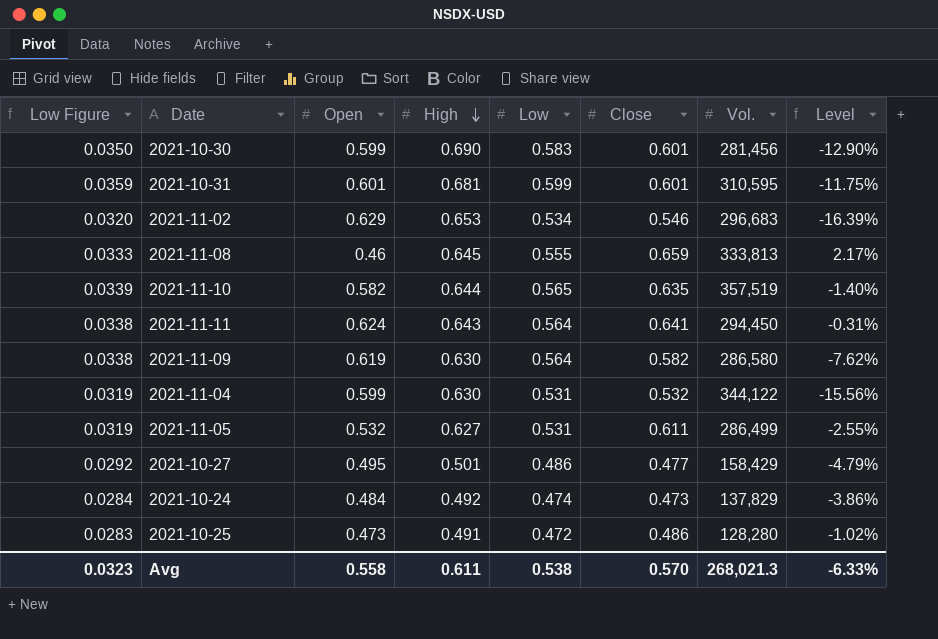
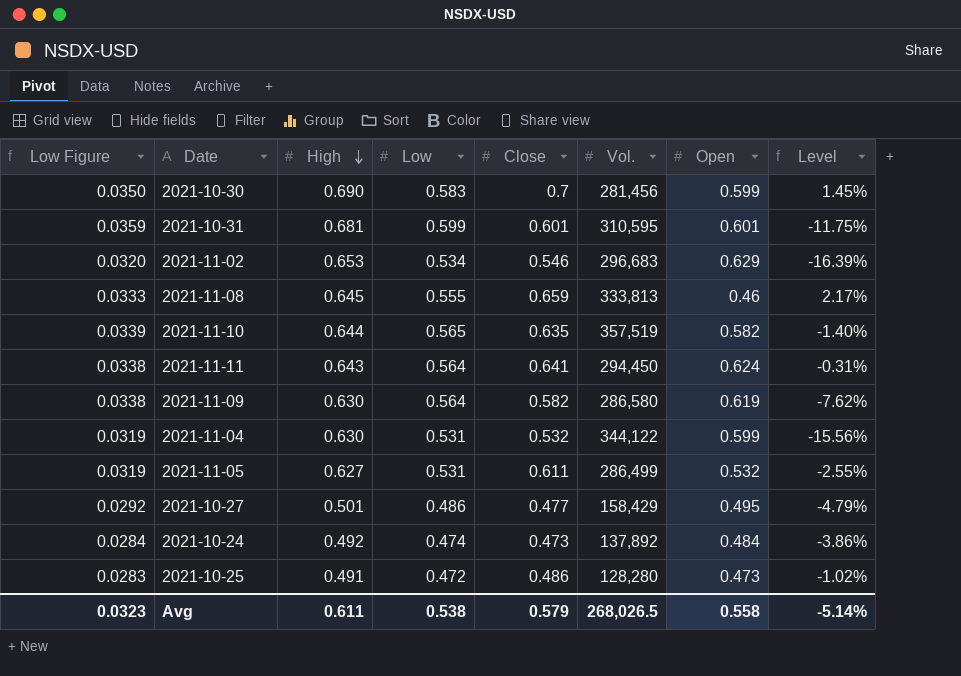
column Open | position: 3 -> 7
2021-10-30 | Close: 0.601 -> 0.7
2021-10-30 | Level: -12.90% -> 1.45%
2021-10-24 | Vol.: 137,829 -> 137,892
Avg | Close: 0.570 -> 0.579
Avg | Vol.: 268,021.3 -> 268,026.5
Avg | Level: -6.33% -> -5.14%

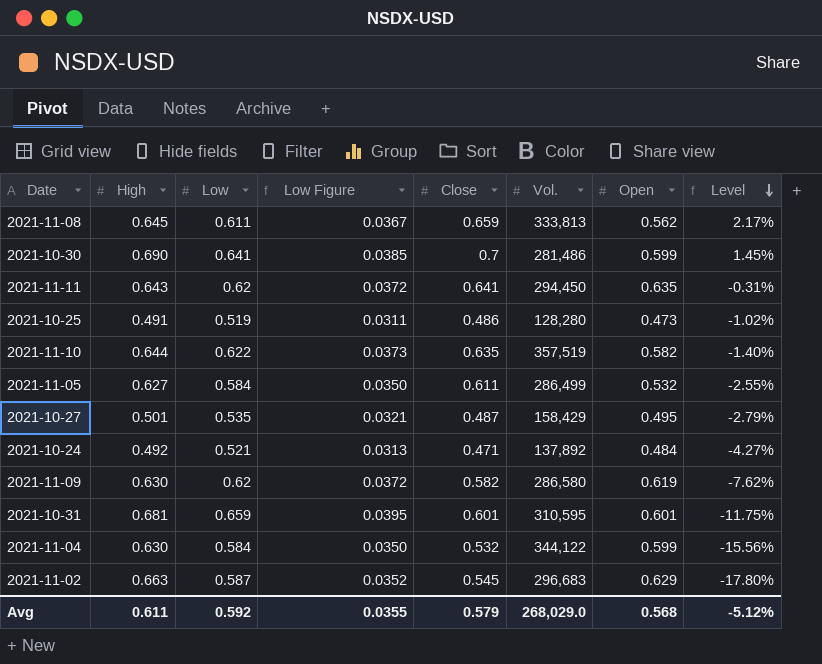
row order: High descending -> Level descending
column Low Figure | position: 1 -> 4
2021-11-08 | Low: 0.555 -> 0.611
2021-11-08 | Low Figure: 0.0333 -> 0.0367
2021-11-08 | Open: 0.46 -> 0.562
2021-10-30 | Low: 0.583 -> 0.641
2021-10-30 | Low Figure: 0.0350 -> 0.0385
2021-10-30 | Vol.: 281,456 -> 281,486
2021-11-11 | Low: 0.564 -> 0.62
2021-11-11 | Low Figure: 0.0338 -> 0.0372
2021-11-11 | Open: 0.624 -> 0.635
2021-10-25 | Low: 0.472 -> 0.519
2021-10-25 | Low Figure: 0.0283 -> 0.0311
2021-11-10 | Low: 0.565 -> 0.622
2021-11-10 | Low Figure: 0.0339 -> 0.0373
2021-11-05 | Low: 0.531 -> 0.584
2021-11-05 | Low Figure: 0.0319 -> 0.0350
2021-10-27 | Low: 0.486 -> 0.535
2021-10-27 | Low Figure: 0.0292 -> 0.0321
2021-10-27 | Close: 0.477 -> 0.487
2021-10-27 | Level: -4.79% -> -2.79%
2021-10-24 | Low: 0.474 -> 0.521
2021-10-24 | Low Figure: 0.0284 -> 0.0313
2021-10-24 | Close: 0.473 -> 0.471
2021-10-24 | Level: -3.86% -> -4.27%
2021-11-09 | Low: 0.564 -> 0.62
2021-11-09 | Low Figure: 0.0338 -> 0.0372
2021-10-31 | Low: 0.599 -> 0.659
2021-10-31 | Low Figure: 0.0359 -> 0.0395
2021-11-04 | Low: 0.531 -> 0.584
2021-11-04 | Low Figure: 0.0319 -> 0.0350
2021-11-02 | High: 0.653 -> 0.663
2021-11-02 | Low: 0.534 -> 0.587
2021-11-02 | Low Figure: 0.0320 -> 0.0352
2021-11-02 | Close: 0.546 -> 0.545
2021-11-02 | Level: -16.39% -> -17.80%
Avg | Low: 0.538 -> 0.592
Avg | Low Figure: 0.0323 -> 0.0355
Avg | Vol.: 268,026.5 -> 268,029.0
Avg | Open: 0.558 -> 0.568
Avg | Level: -5.14% -> -5.12%

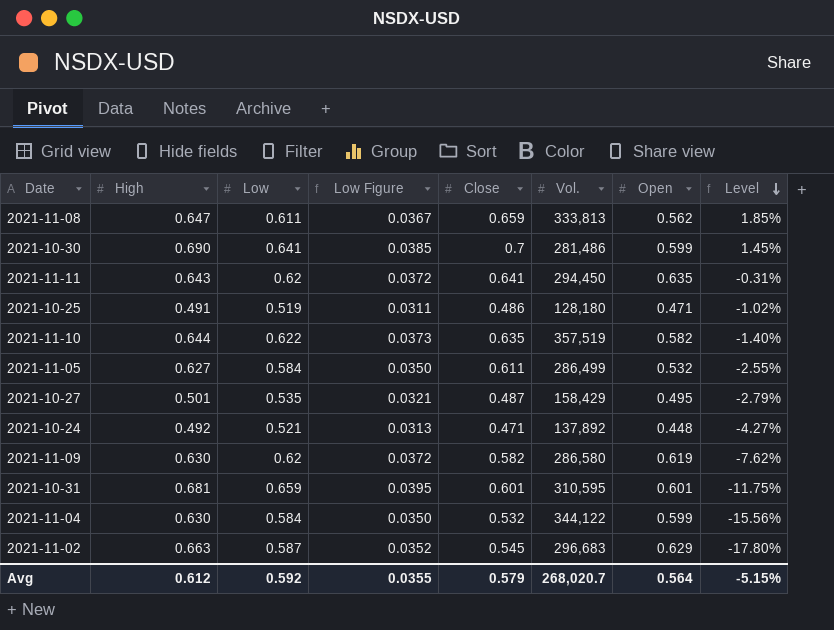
2021-11-08 | High: 0.645 -> 0.647
2021-11-08 | Level: 2.17% -> 1.85%
2021-10-25 | Vol.: 128,280 -> 128,180
2021-10-25 | Open: 0.473 -> 0.471
2021-10-24 | Open: 0.484 -> 0.448
Avg | High: 0.611 -> 0.612
Avg | Vol.: 268,029.0 -> 268,020.7
Avg | Open: 0.568 -> 0.564
Avg | Level: -5.12% -> -5.15%

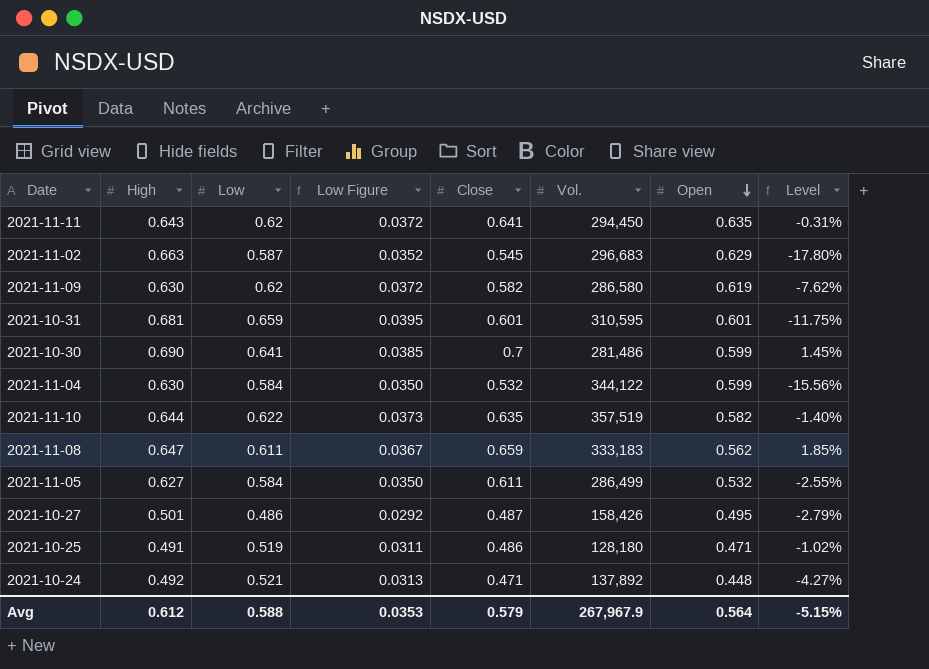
row order: Level descending -> Open descending
2021-11-08 | Vol.: 333,813 -> 333,183
2021-10-27 | Low: 0.535 -> 0.486
2021-10-27 | Low Figure: 0.0321 -> 0.0292
2021-10-27 | Vol.: 158,429 -> 158,426
Avg | Low: 0.592 -> 0.588
Avg | Low Figure: 0.0355 -> 0.0353
Avg | Vol.: 268,020.7 -> 267,967.9

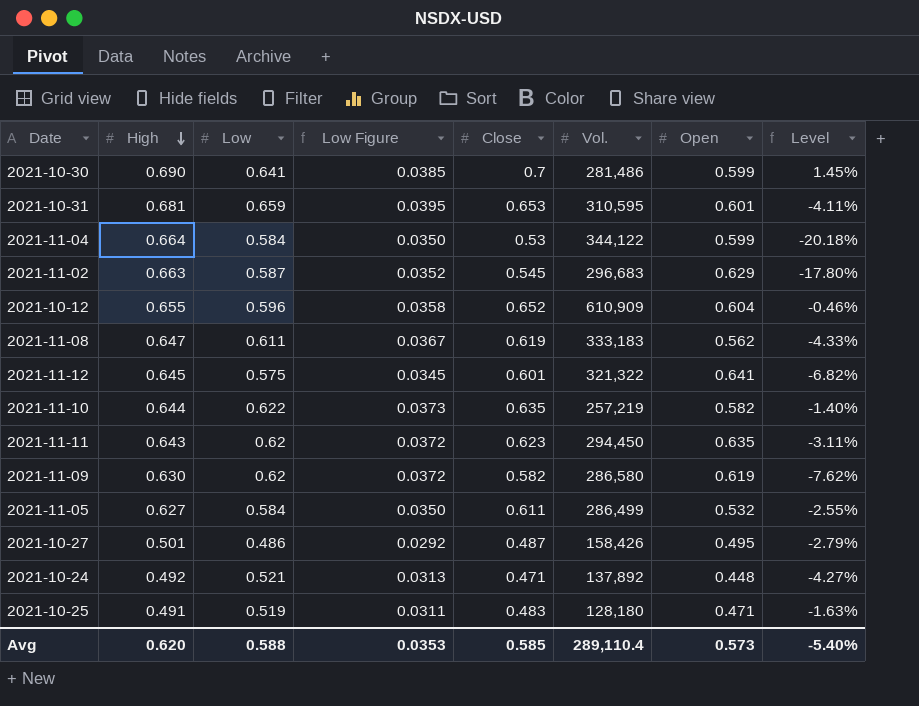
row order: Open descending -> High descending
2021-10-31 | Close: 0.601 -> 0.653
2021-10-31 | Level: -11.75% -> -4.11%
2021-11-04 | High: 0.630 -> 0.664
2021-11-04 | Close: 0.532 -> 0.53
2021-11-04 | Level: -15.56% -> -20.18%
row 2021-10-12: none -> 0.655 | 0.596 | 0.0358 | 0.652 | 610,909 | 0.604 | -0.46%
2021-11-08 | Close: 0.659 -> 0.619
2021-11-08 | Level: 1.85% -> -4.33%
row 2021-11-12: none -> 0.645 | 0.575 | 0.0345 | 0.601 | 321,322 | 0.641 | -6.82%
2021-11-10 | Vol.: 357,519 -> 257,219
2021-11-11 | Close: 0.641 -> 0.623
2021-11-11 | Level: -0.31% -> -3.11%
2021-10-25 | Close: 0.486 -> 0.483
2021-10-25 | Level: -1.02% -> -1.63%
Avg | High: 0.612 -> 0.620
Avg | Close: 0.579 -> 0.585
Avg | Vol.: 267,967.9 -> 289,110.4
Avg | Open: 0.564 -> 0.573
Avg | Level: -5.15% -> -5.40%

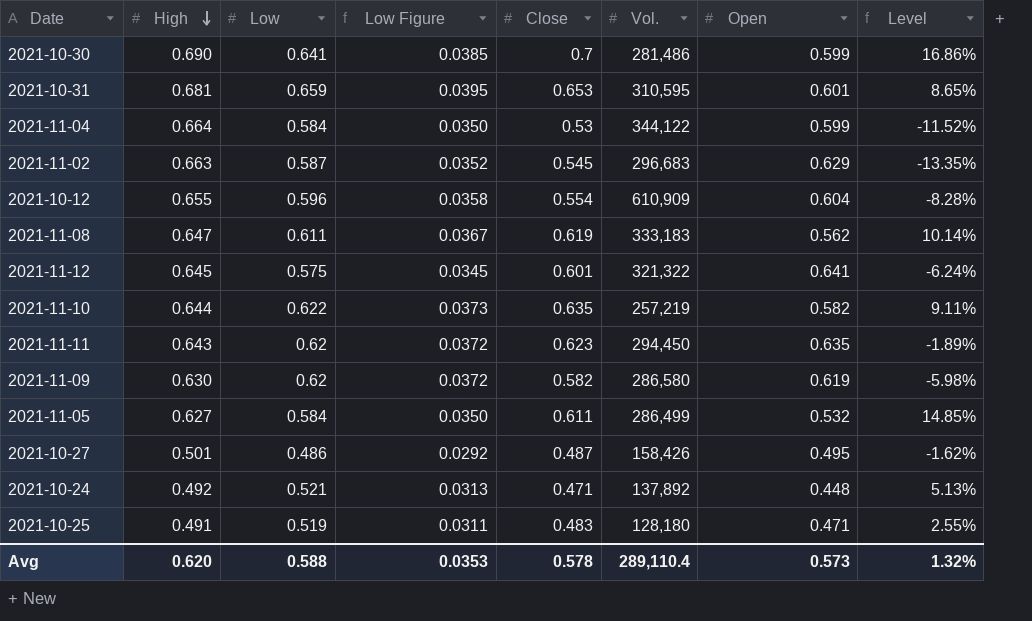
column Level | formula: ([Close] - [High]) / [High] -> ([Close] - [Open]) / [Open]
2021-10-12 | Close: 0.652 -> 0.554
Avg | Close: 0.585 -> 0.578
Avg | Level: -5.40% -> 1.32%

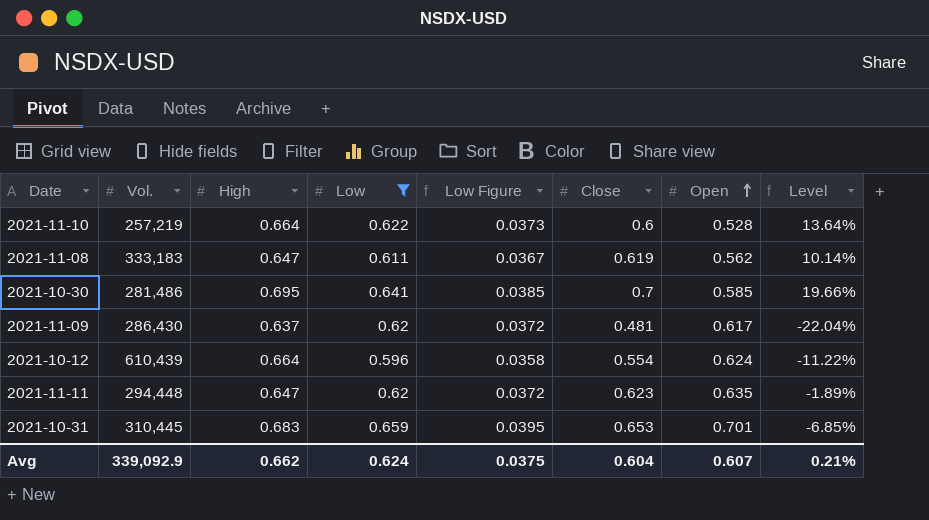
filter: none -> Low >= 0.596
row order: High descending -> Open ascending
column Vol. | position: 6 -> 2
2021-11-10 | High: 0.644 -> 0.664
2021-11-10 | Close: 0.635 -> 0.6
2021-11-10 | Open: 0.582 -> 0.528
2021-11-10 | Level: 9.11% -> 13.64%
2021-10-30 | High: 0.690 -> 0.695
2021-10-30 | Open: 0.599 -> 0.585
2021-10-30 | Level: 16.86% -> 19.66%
2021-11-09 | Vol.: 286,580 -> 286,430
2021-11-09 | High: 0.630 -> 0.637
2021-11-09 | Close: 0.582 -> 0.481
2021-11-09 | Open: 0.619 -> 0.617
2021-11-09 | Level: -5.98% -> -22.04%
2021-10-12 | Vol.: 610,909 -> 610,439
2021-10-12 | High: 0.655 -> 0.664
2021-10-12 | Open: 0.604 -> 0.624
2021-10-12 | Level: -8.28% -> -11.22%
2021-11-11 | Vol.: 294,450 -> 294,448
2021-11-11 | High: 0.643 -> 0.647
2021-10-31 | Vol.: 310,595 -> 310,445
2021-10-31 | High: 0.681 -> 0.683
2021-10-31 | Open: 0.601 -> 0.701
2021-10-31 | Level: 8.65% -> -6.85%
Avg | Vol.: 289,110.4 -> 339,092.9
Avg | High: 0.620 -> 0.662
Avg | Low: 0.588 -> 0.624
Avg | Low Figure: 0.0353 -> 0.0375
Avg | Close: 0.578 -> 0.604
Avg | Open: 0.573 -> 0.607
Avg | Level: 1.32% -> 0.21%

